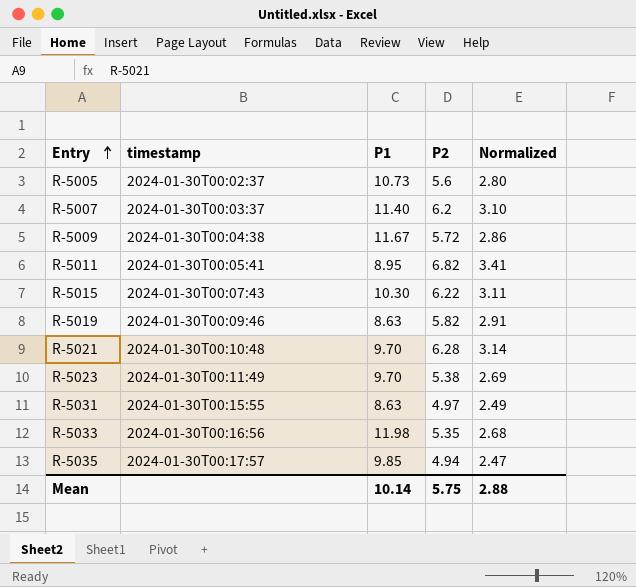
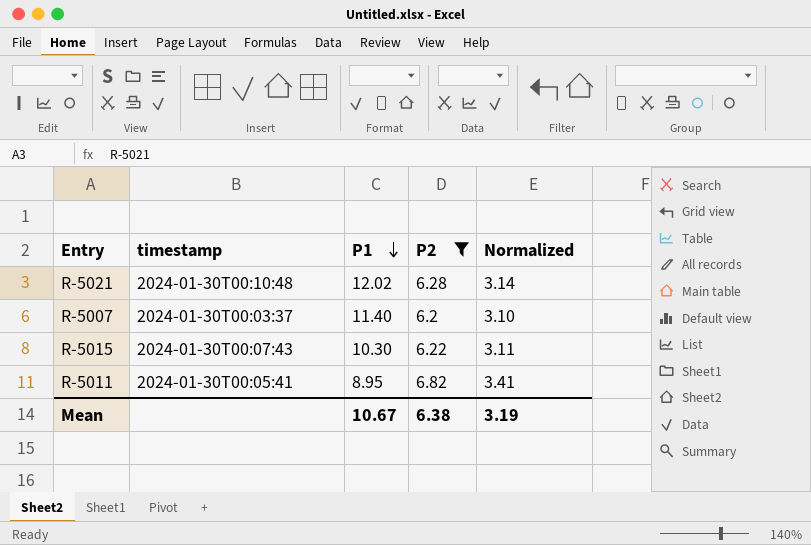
filter: none -> P2 >= 6.2
row order: Entry ascending -> P1 descending
R-5021 | P1: 9.70 -> 12.02
Mean | P1: 10.14 -> 10.67
Mean | P2: 5.75 -> 6.38
Mean | Normalized: 2.88 -> 3.19

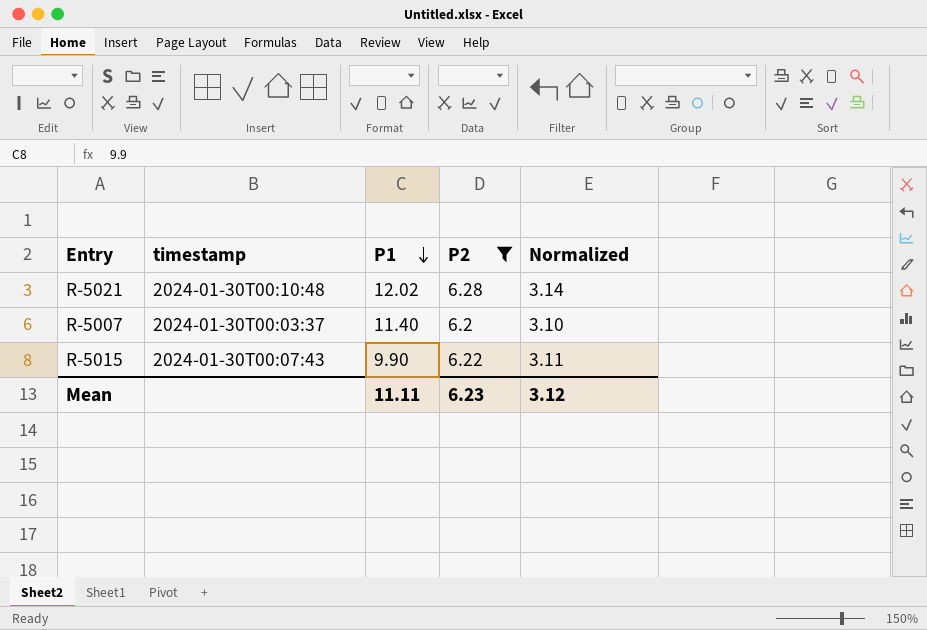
row R-5011: 2024-01-30T00:05:41 | 8.95 | 6.82 | 3.41 -> none
R-5015 | P1: 10.30 -> 9.90
Mean | P1: 10.67 -> 11.11
Mean | P2: 6.38 -> 6.23
Mean | Normalized: 3.19 -> 3.12

